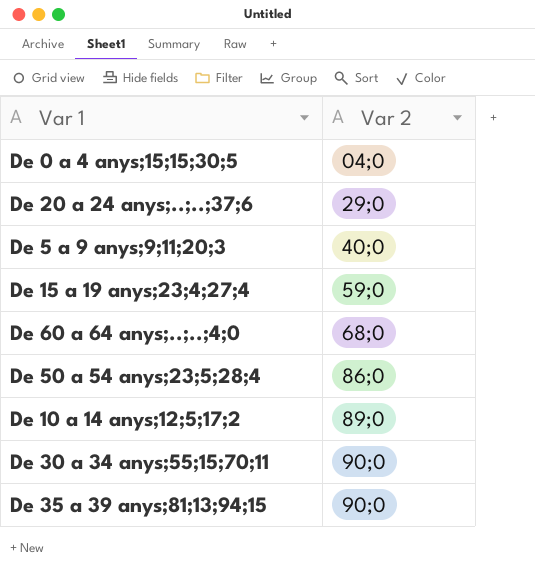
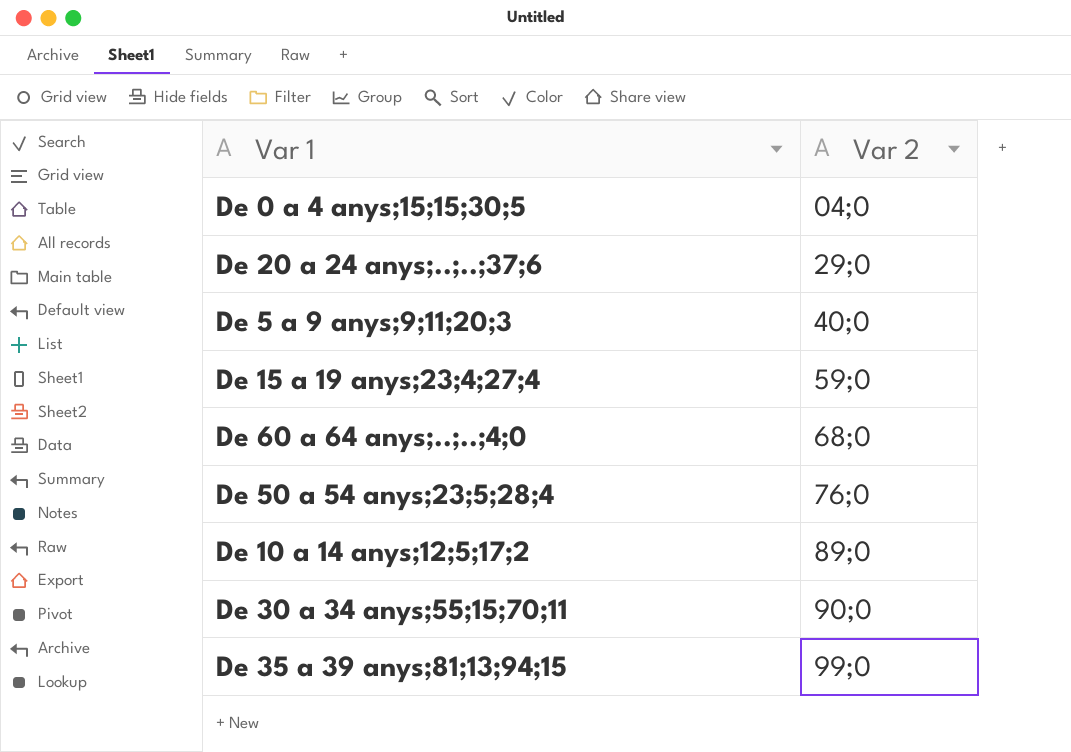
De 50 a 54 anys;23;5;28;4 | Var 2: 86;0 -> 76;0
De 35 a 39 anys;81;13;94;15 | Var 2: 90;0 -> 99;0

